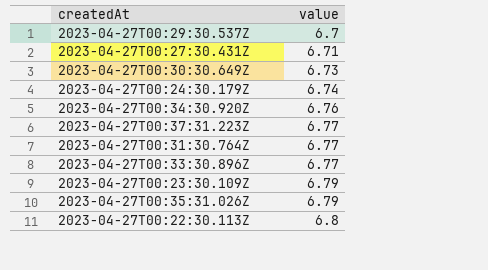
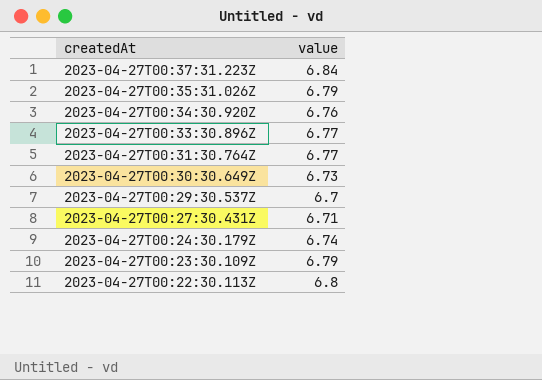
row order: value ascending -> createdAt descending
2023-04-27T00:37:31.223Z | value: 6.77 -> 6.84

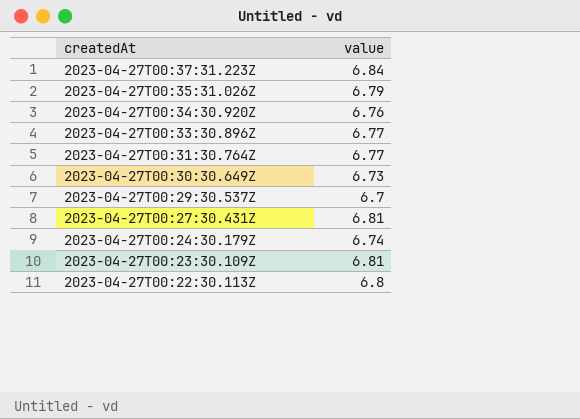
2023-04-27T00:27:30.431Z | value: 6.71 -> 6.81
2023-04-27T00:23:30.109Z | value: 6.79 -> 6.81

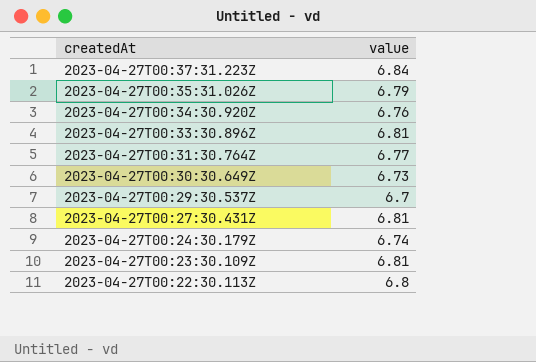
2023-04-27T00:33:30.896Z | value: 6.77 -> 6.81

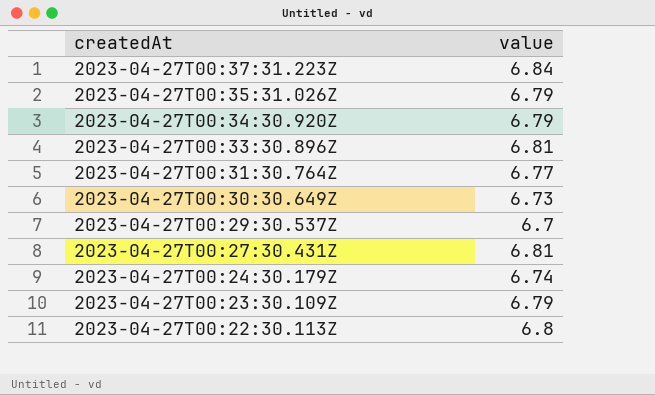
2023-04-27T00:34:30.920Z | value: 6.76 -> 6.79
2023-04-27T00:23:30.109Z | value: 6.81 -> 6.79

